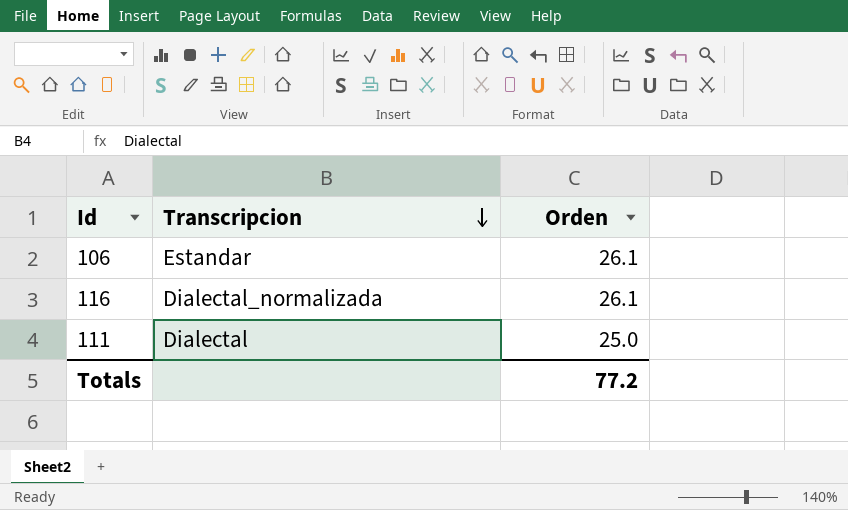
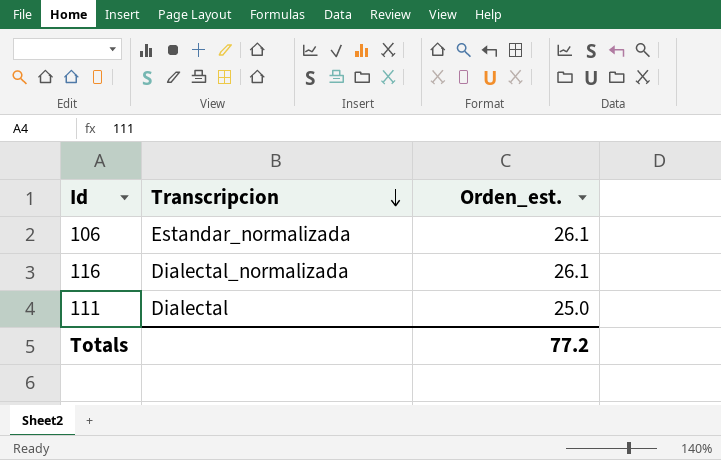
column name: Orden -> Orden_est.
106 | Transcripcion: Estandar -> Estandar_normalizada

